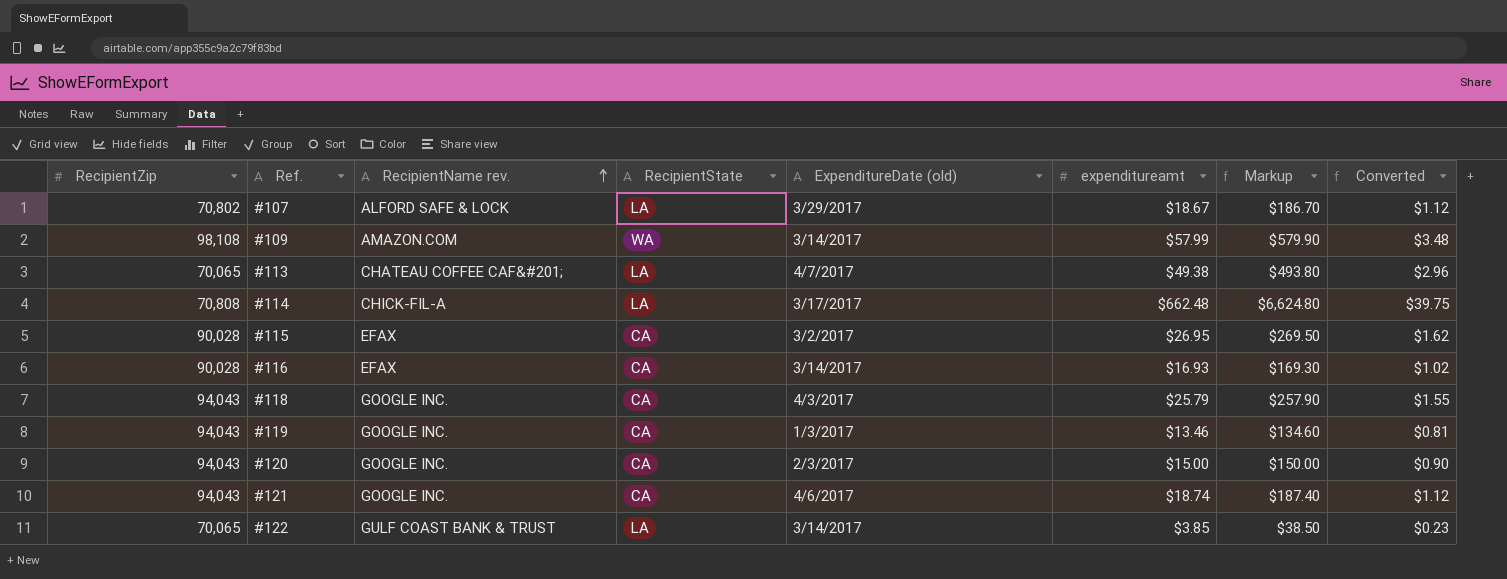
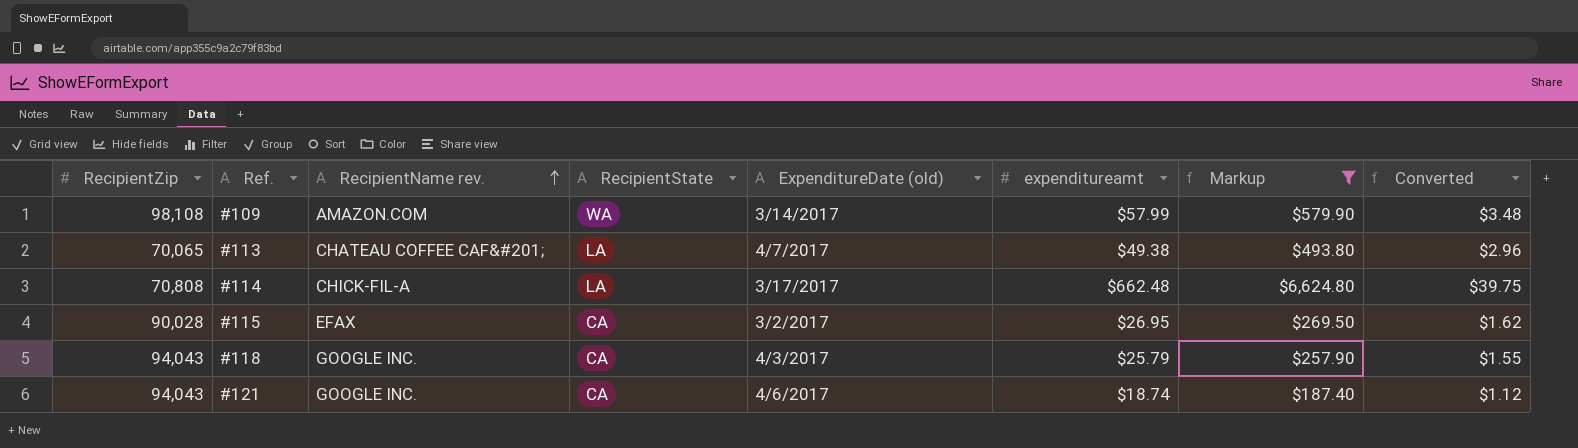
filter: none -> Markup >= $187.40

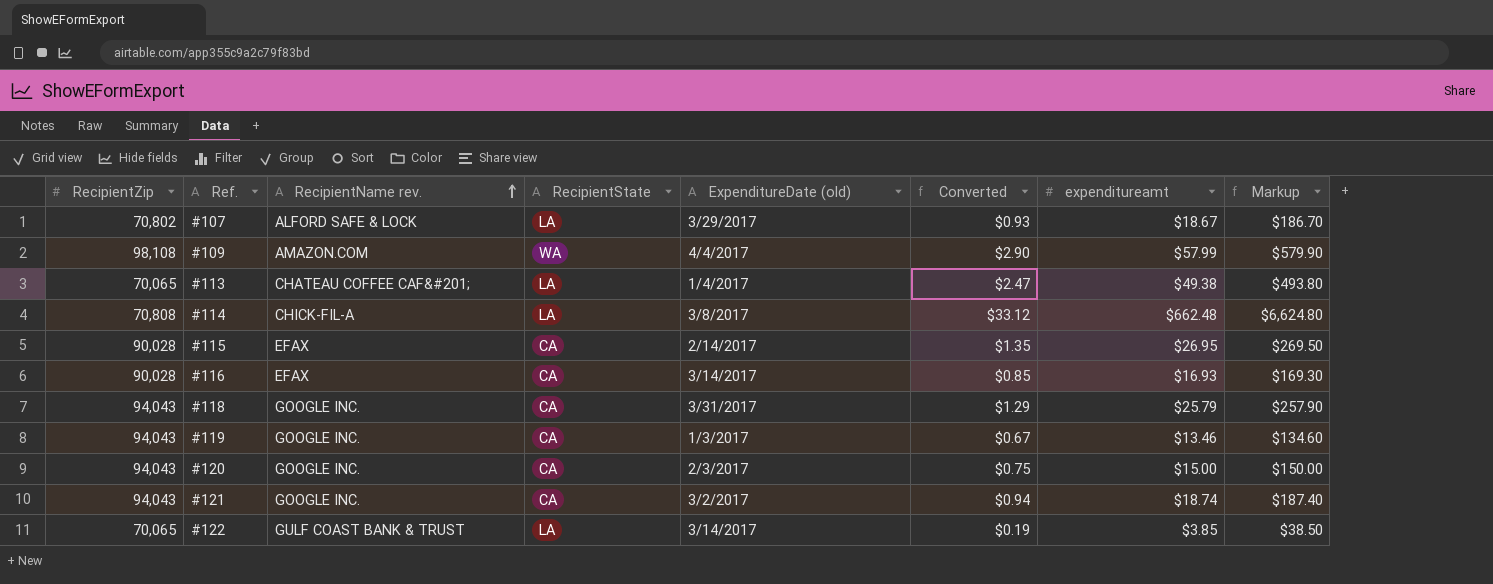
filter: Markup >= $187.40 -> none
column Converted | formula: [expenditureamt] * 0.06 -> [expenditureamt] * 0.05
column Converted | position: 8 -> 6
#109 | ExpenditureDate (old): 3/14/2017 -> 4/4/2017
#113 | ExpenditureDate (old): 4/7/2017 -> 1/4/2017
#114 | ExpenditureDate (old): 3/17/2017 -> 3/8/2017
#115 | ExpenditureDate (old): 3/2/2017 -> 2/14/2017
#118 | ExpenditureDate (old): 4/3/2017 -> 3/31/2017
#121 | ExpenditureDate (old): 4/6/2017 -> 3/2/2017

